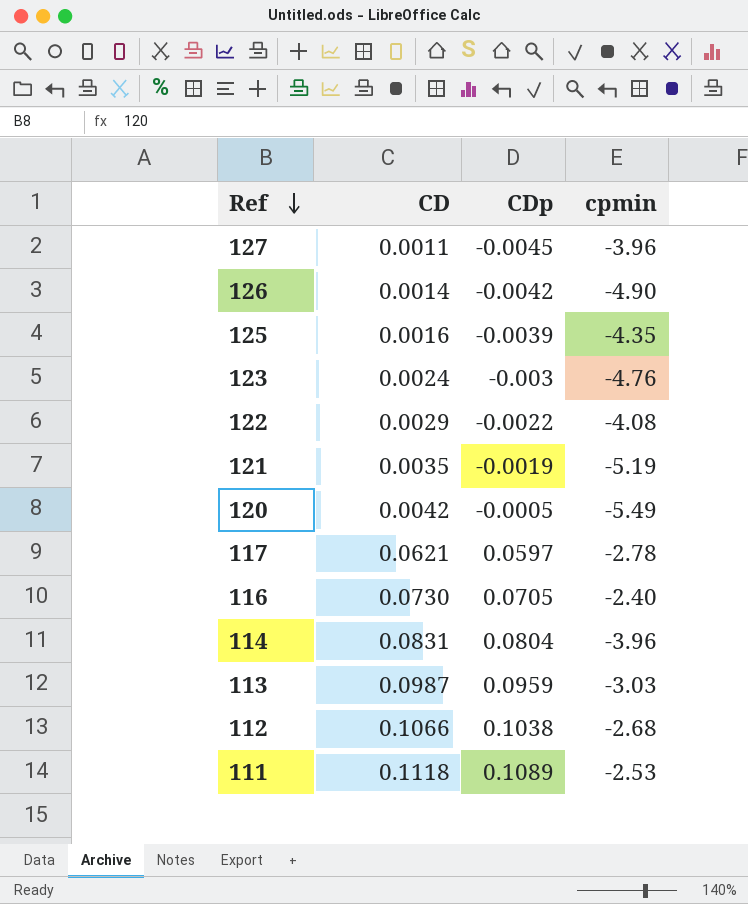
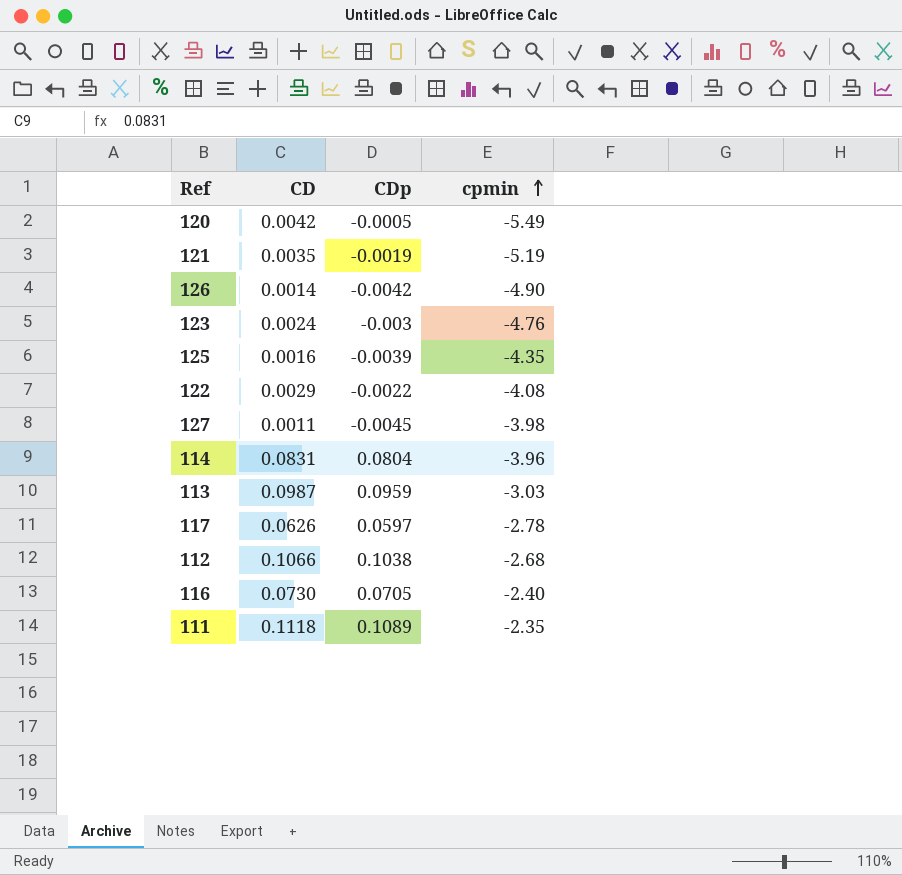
row order: Ref descending -> cpmin ascending
127 | cpmin: -3.96 -> -3.98
117 | CD: 0.0621 -> 0.0626
111 | cpmin: -2.53 -> -2.35

